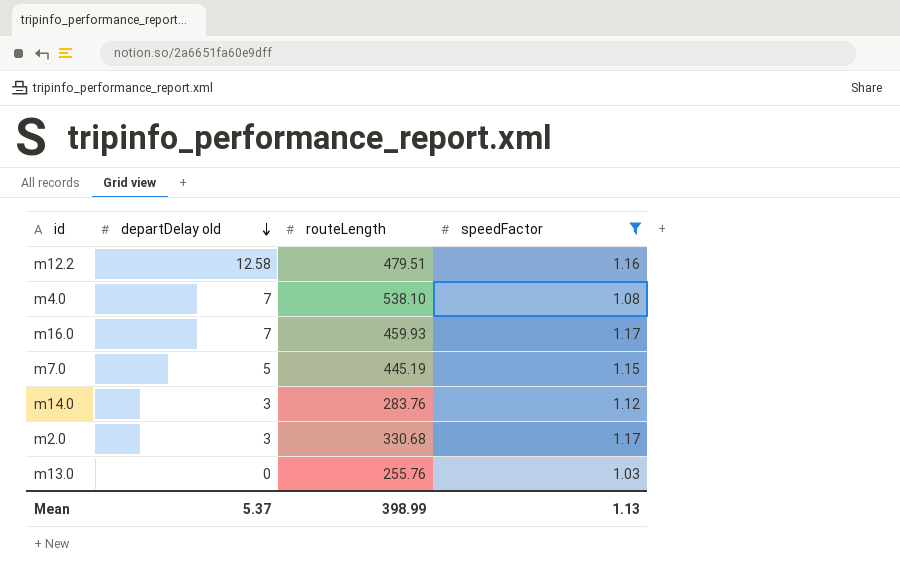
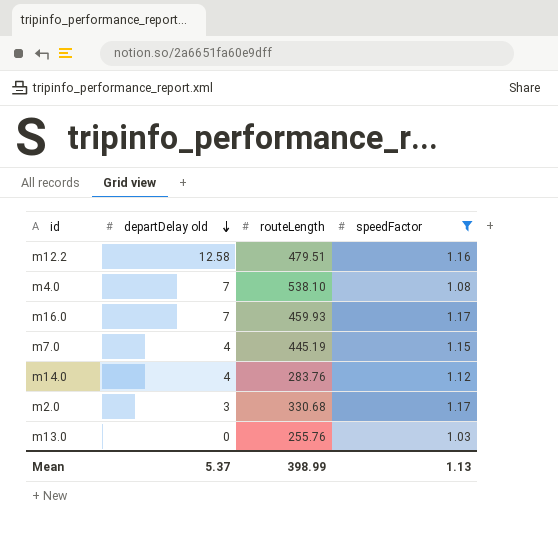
m7.0 | departDelay old: 5 -> 4
m14.0 | departDelay old: 3 -> 4

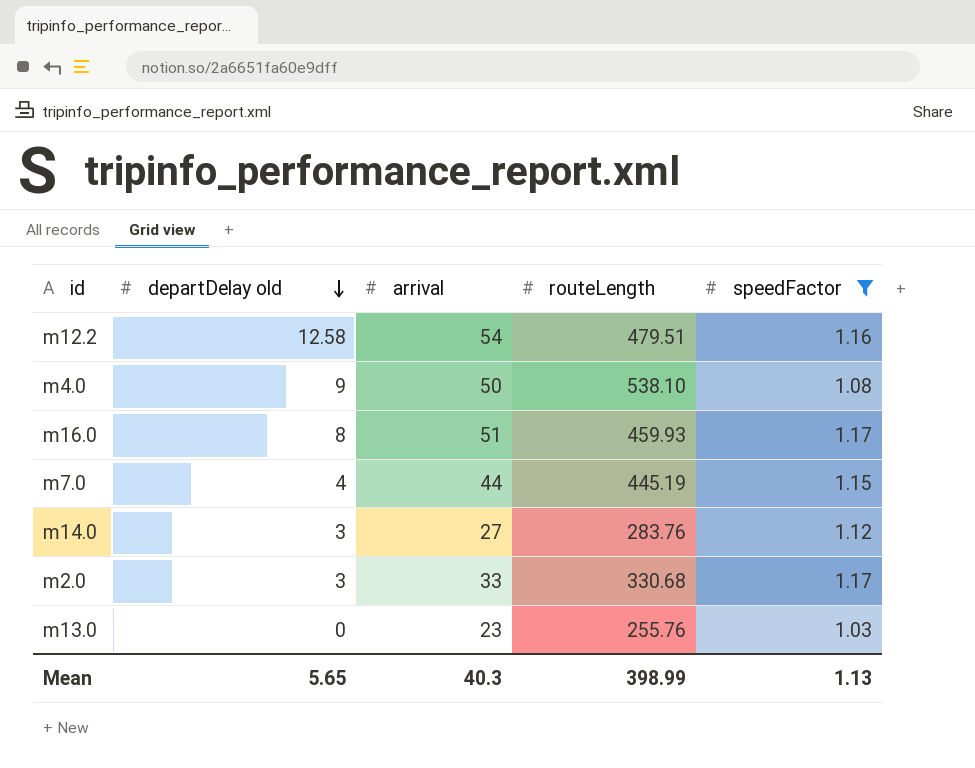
column arrival | position: none -> 3
m4.0 | departDelay old: 7 -> 9
m16.0 | departDelay old: 7 -> 8
m14.0 | departDelay old: 4 -> 3
Mean | departDelay old: 5.37 -> 5.65

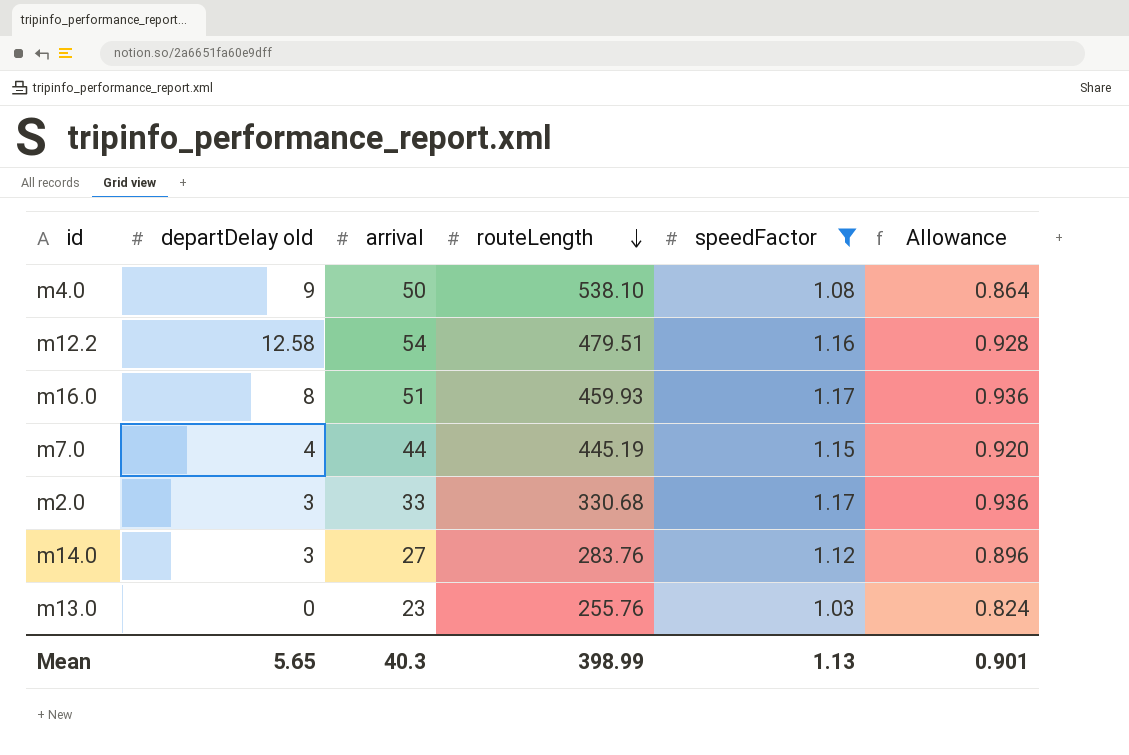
row order: departDelay old descending -> routeLength descending
column Allowance | formula: none -> [speedFactor] * 0.8

